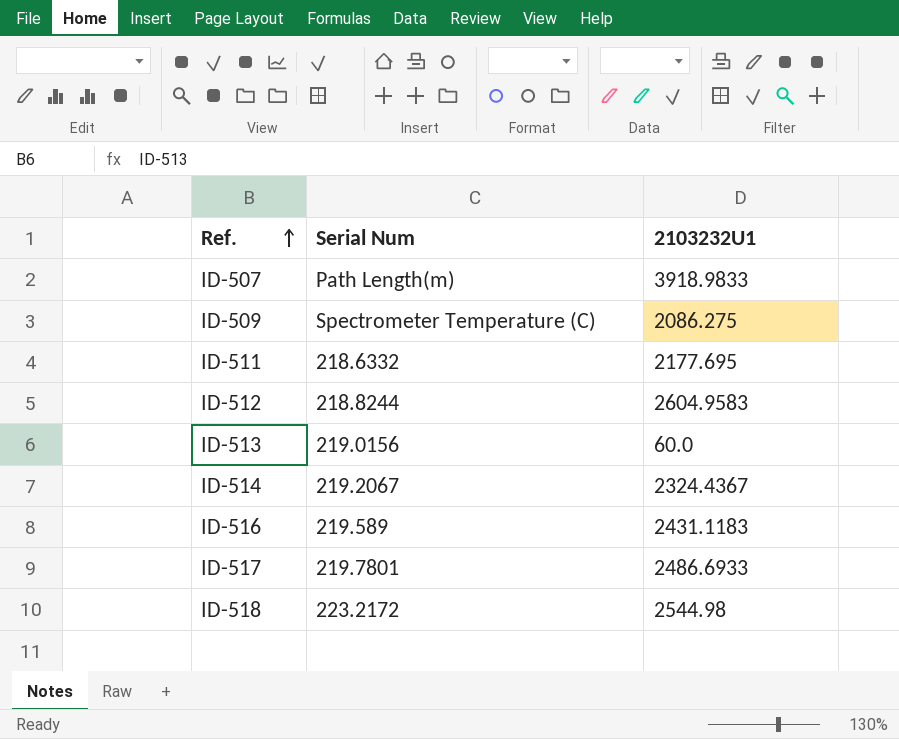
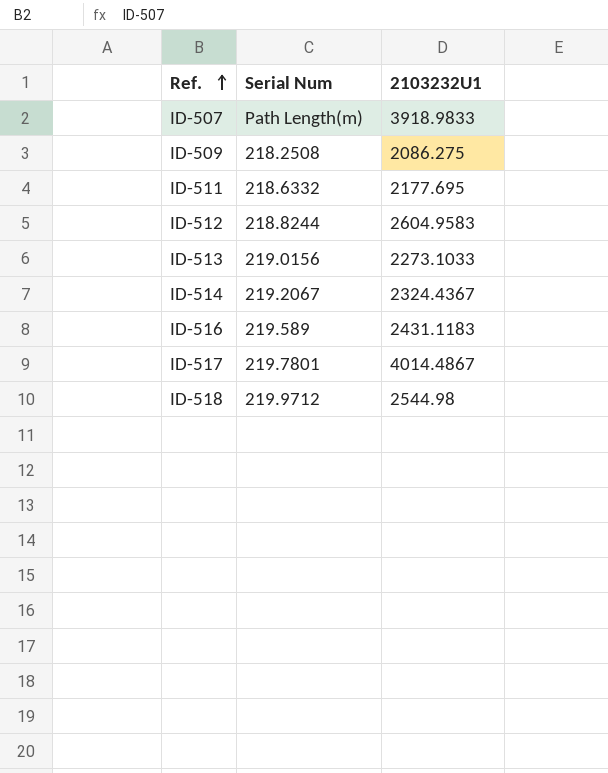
ID-509 | Serial Num: Spectrometer Temperature (C) -> 218.2508
ID-513 | 2103232U1: 60.0 -> 2273.1033
ID-517 | 2103232U1: 2486.6933 -> 4014.4867
ID-518 | Serial Num: 223.2172 -> 219.9712

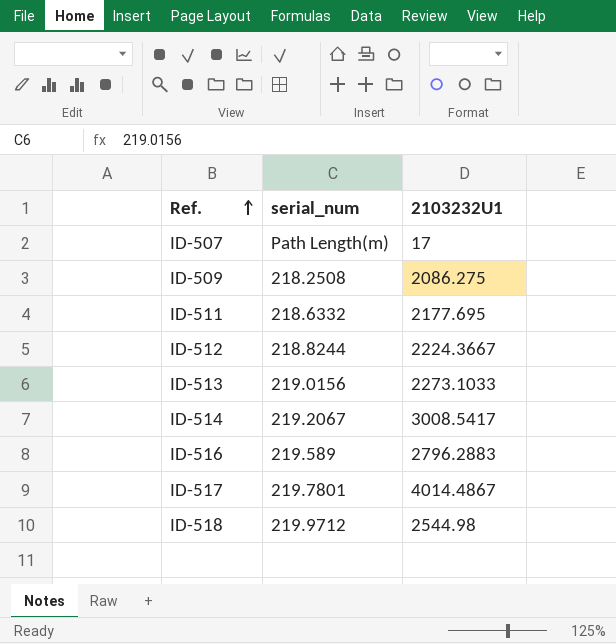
column name: Serial Num -> serial_num
ID-507 | 2103232U1: 3918.9833 -> 17
ID-512 | 2103232U1: 2604.9583 -> 2224.3667
ID-514 | 2103232U1: 2324.4367 -> 3008.5417
ID-516 | 2103232U1: 2431.1183 -> 2796.2883

